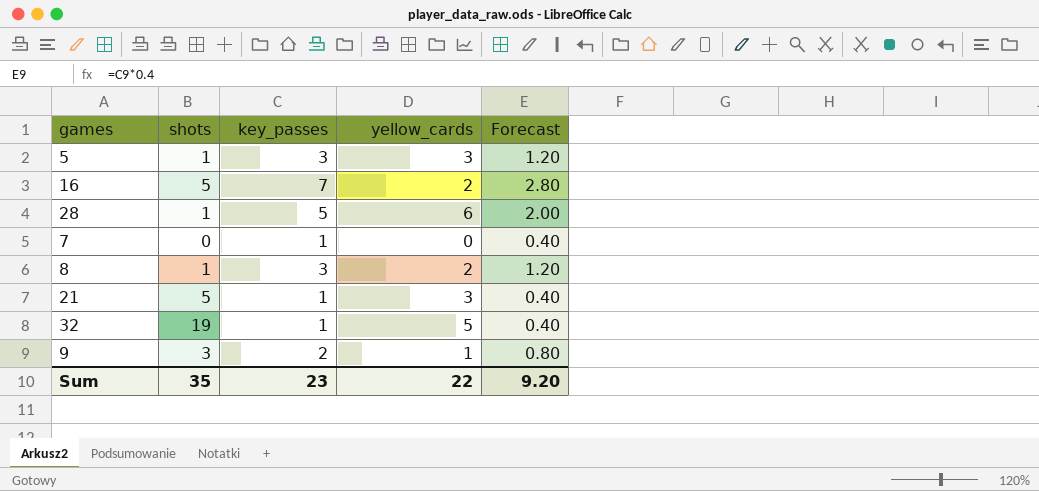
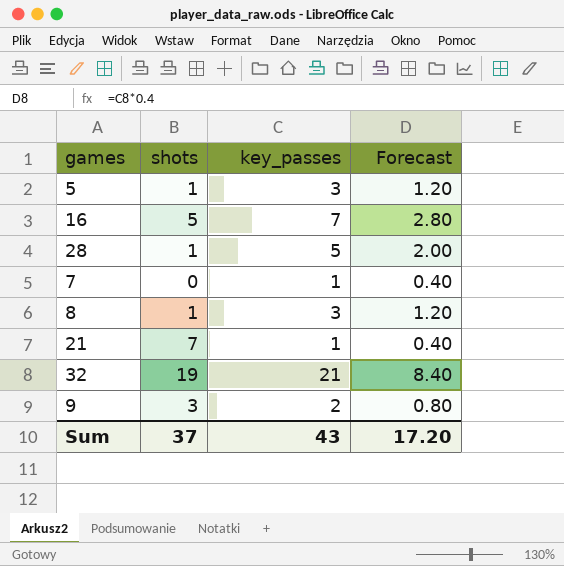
column yellow_cards | position: 4 -> none
21 | shots: 5 -> 7
32 | key_passes: 1 -> 21
32 | Forecast: 0.40 -> 8.40
Sum | shots: 35 -> 37
Sum | key_passes: 23 -> 43
Sum | Forecast: 9.20 -> 17.20

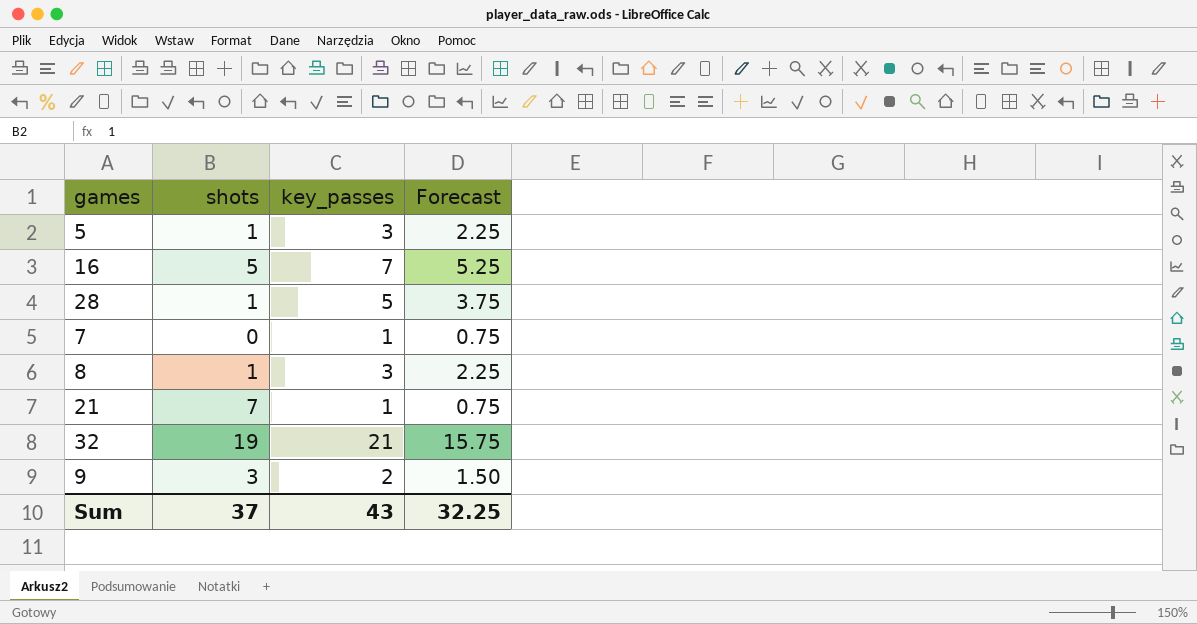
column Forecast | formula: [key_passes] * 0.4 -> [key_passes] * 0.75
Sum | Forecast: 17.20 -> 32.25

